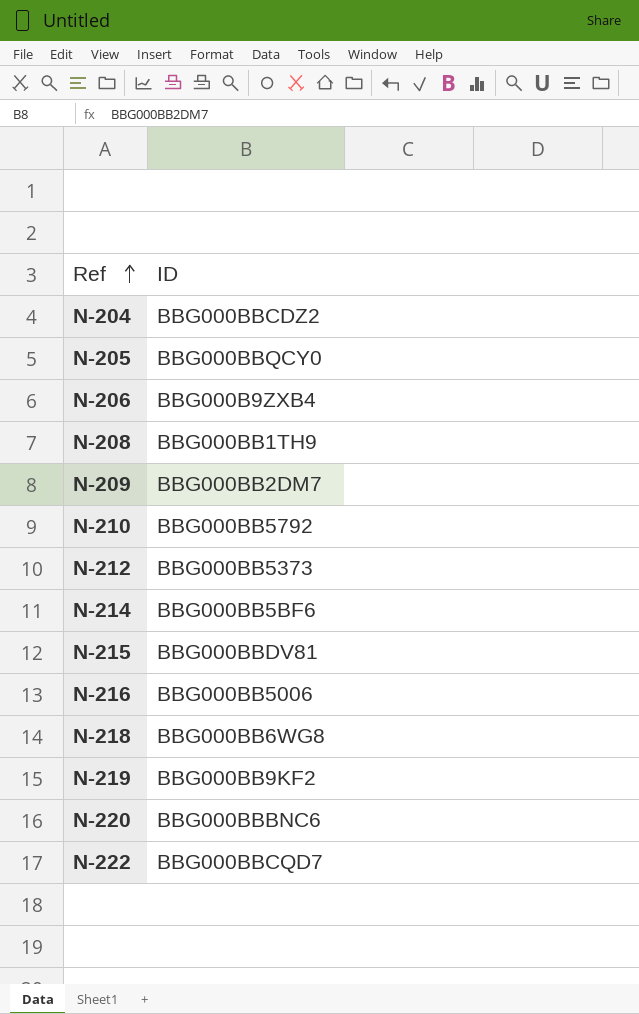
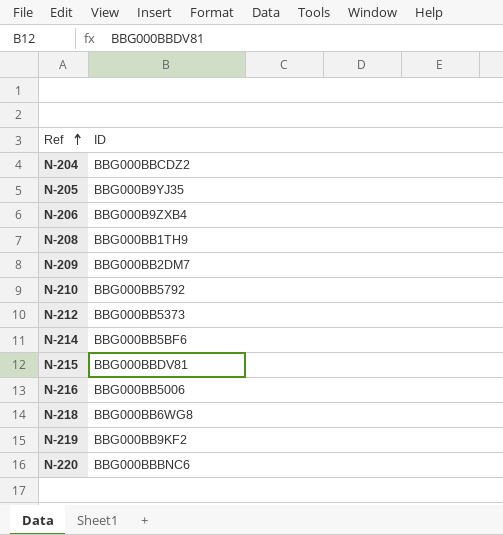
row N-222: BBG000BBCQD7 -> none
N-205 | ID: BBG000BBQCY0 -> BBG000B9YJ35

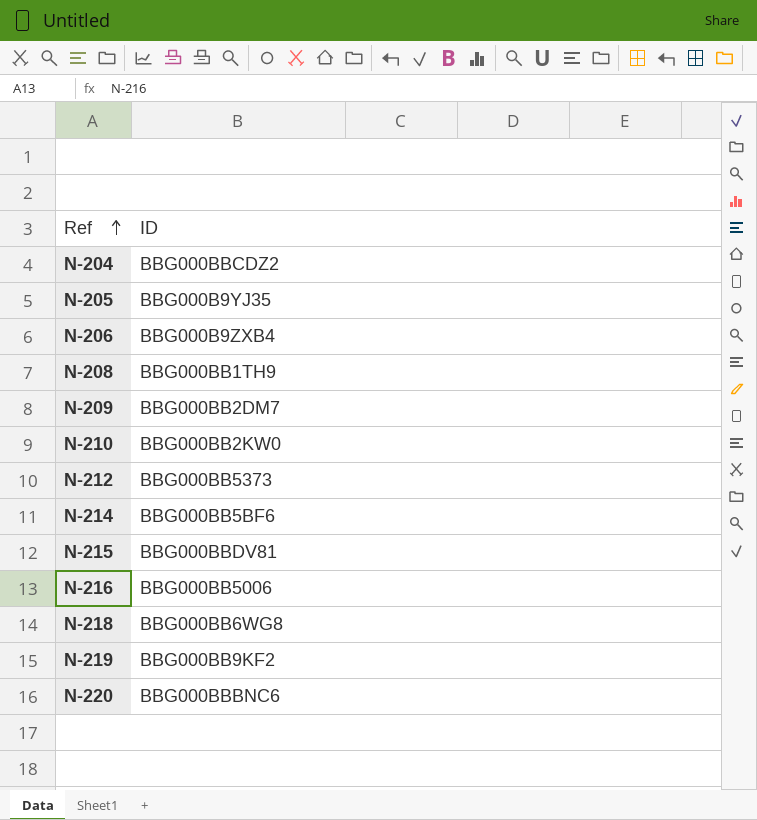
N-210 | ID: BBG000BB5792 -> BBG000BB2KW0

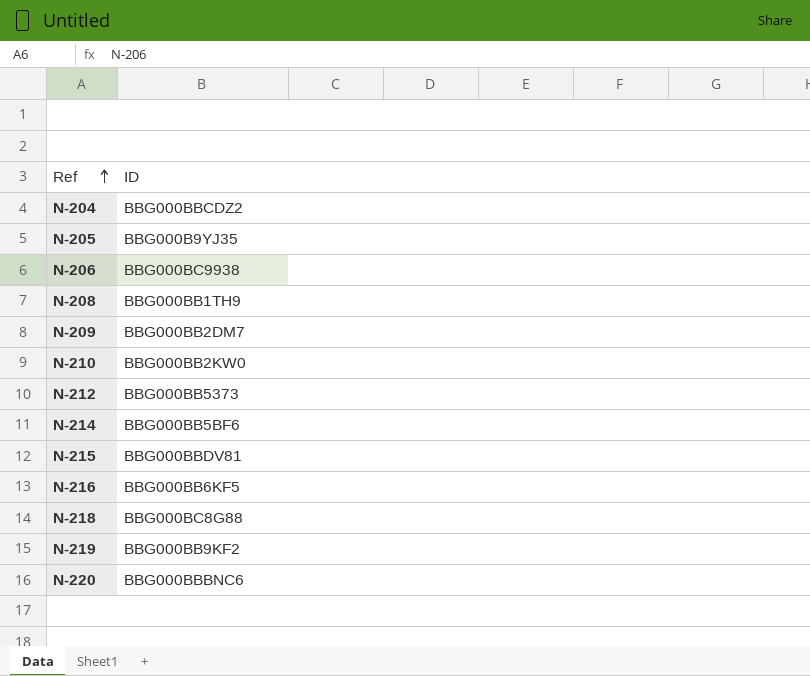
N-206 | ID: BBG000B9ZXB4 -> BBG000BC9938
N-216 | ID: BBG000BB5006 -> BBG000BB6KF5
N-218 | ID: BBG000BB6WG8 -> BBG000BC8G88

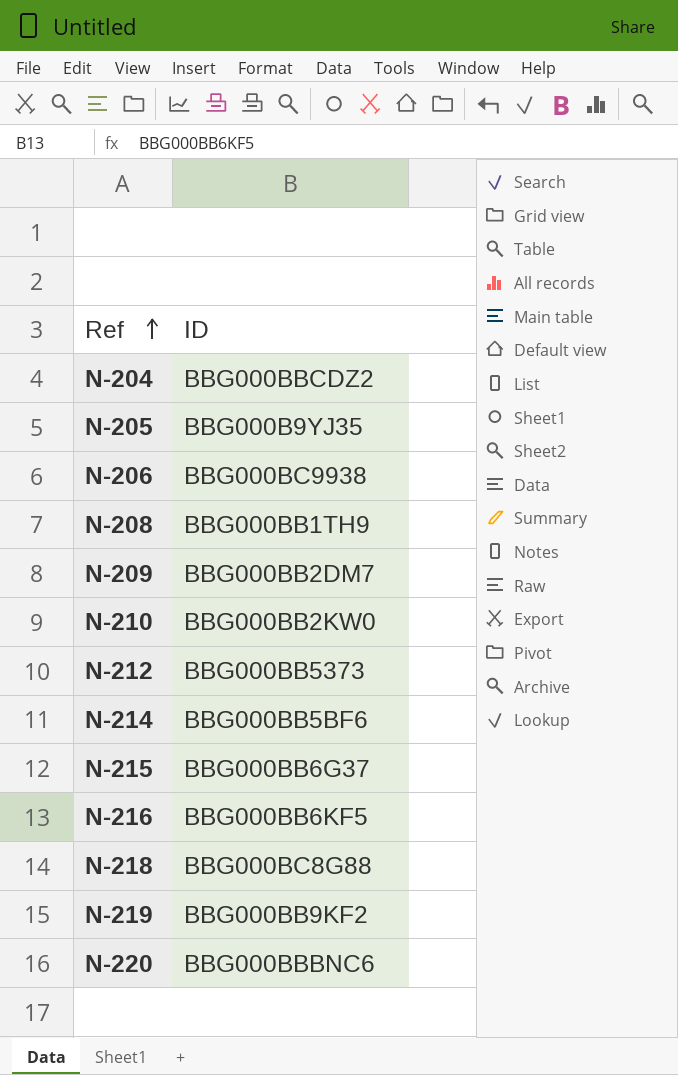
N-215 | ID: BBG000BBDV81 -> BBG000BB6G37

